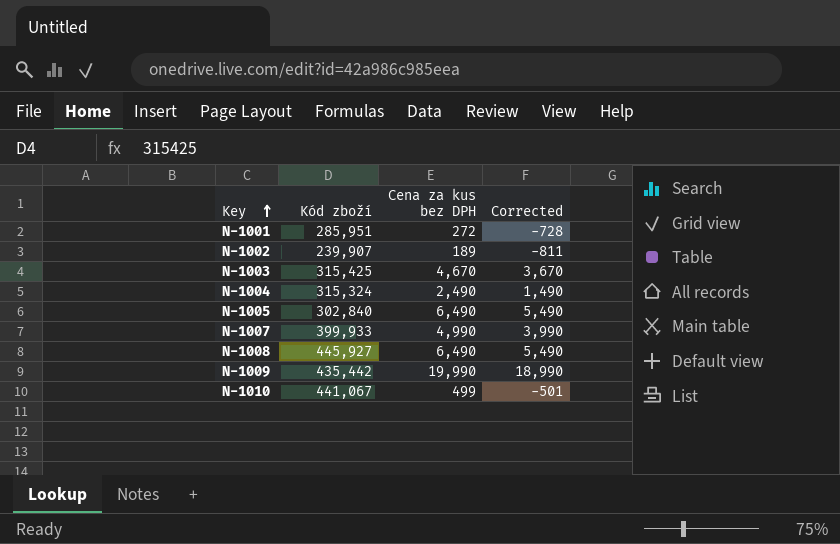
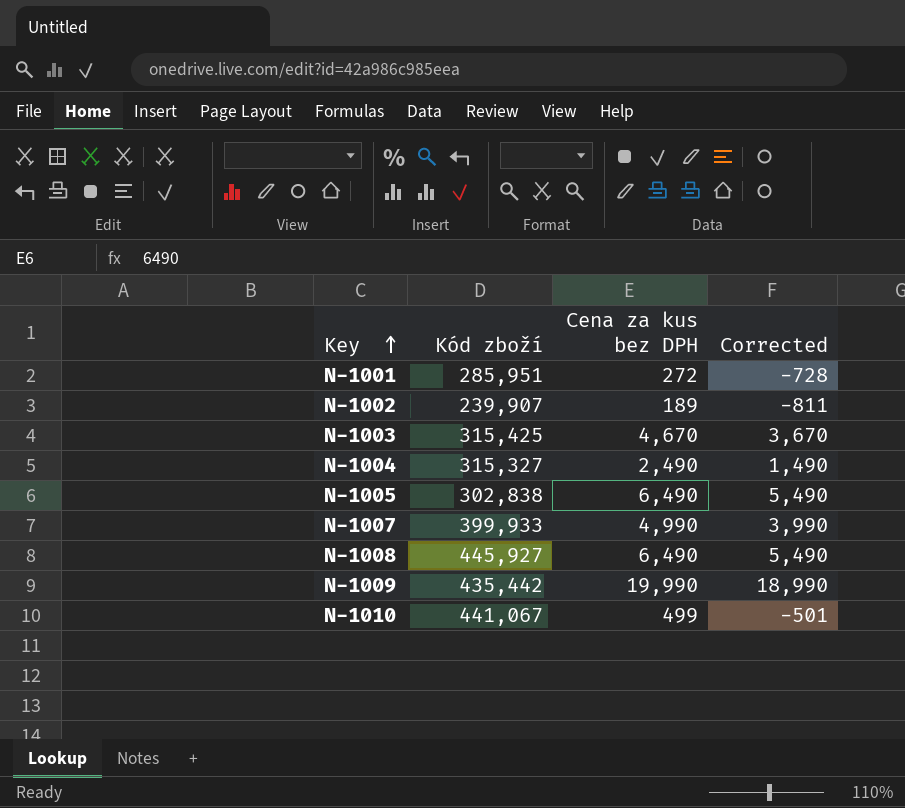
N-1004 | Kód zboží: 315,324 -> 315,327
N-1005 | Kód zboží: 302,840 -> 302,838

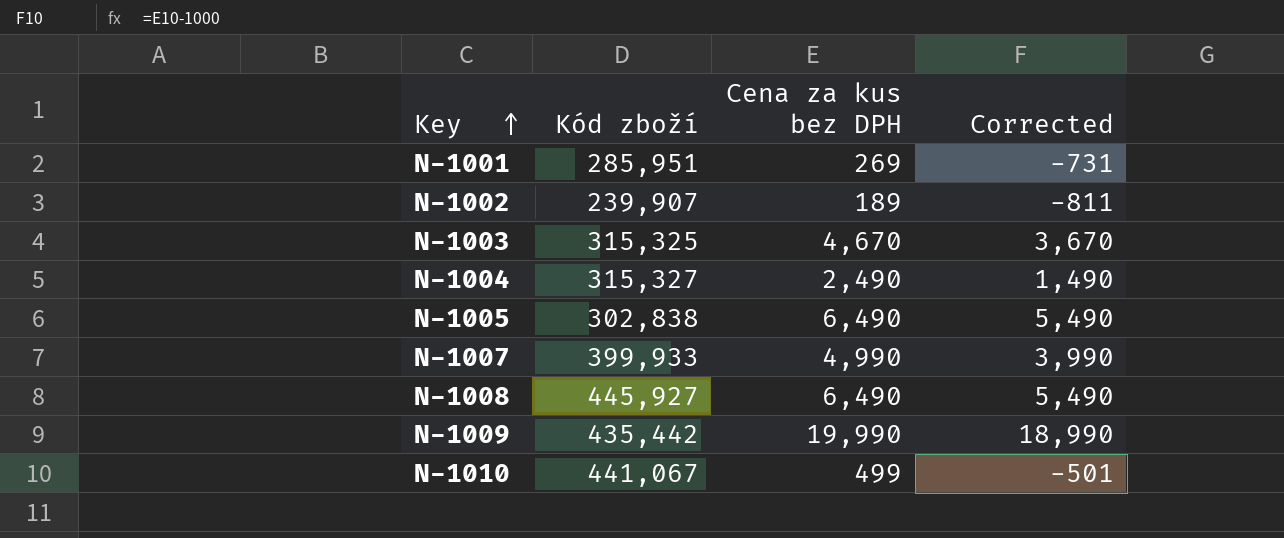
N-1001 | Cena za kus bez DPH: 272 -> 269
N-1001 | Corrected: -728 -> -731
N-1003 | Kód zboží: 315,425 -> 315,325

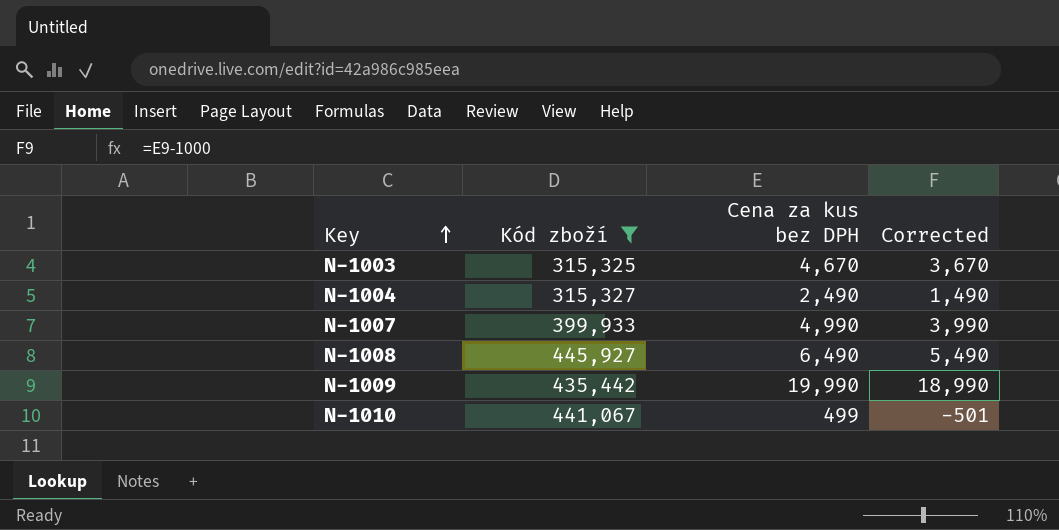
filter: none -> Kód zboží >= 315,325

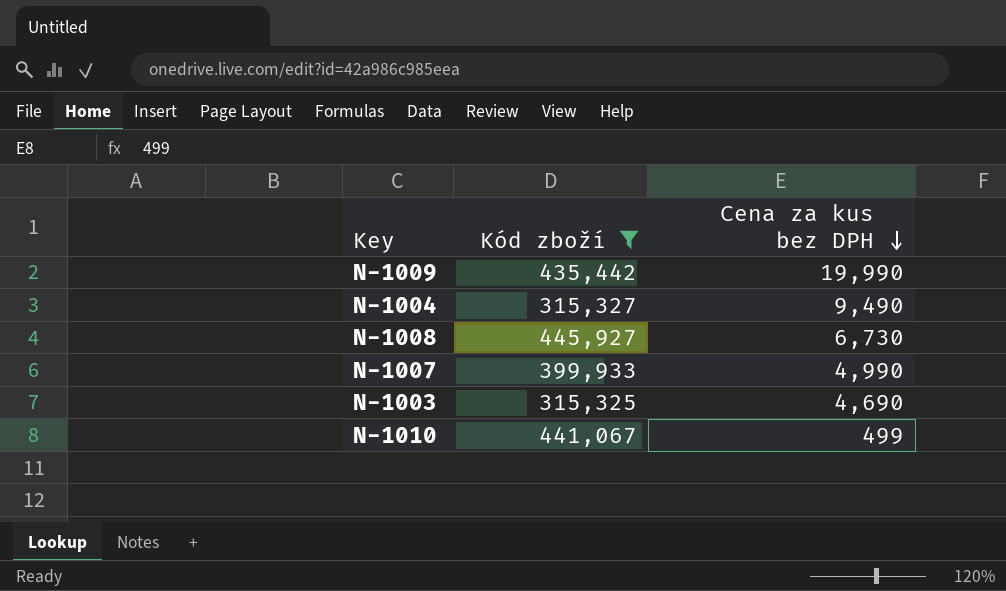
row order: Key ascending -> Cena za kus bez DPH descending
column Corrected | formula: [Cena za kus bez DPH] - 1000 -> none
N-1004 | Cena za kus bez DPH: 2,490 -> 9,490
N-1008 | Cena za kus bez DPH: 6,490 -> 6,730
N-1003 | Cena za kus bez DPH: 4,670 -> 4,690

